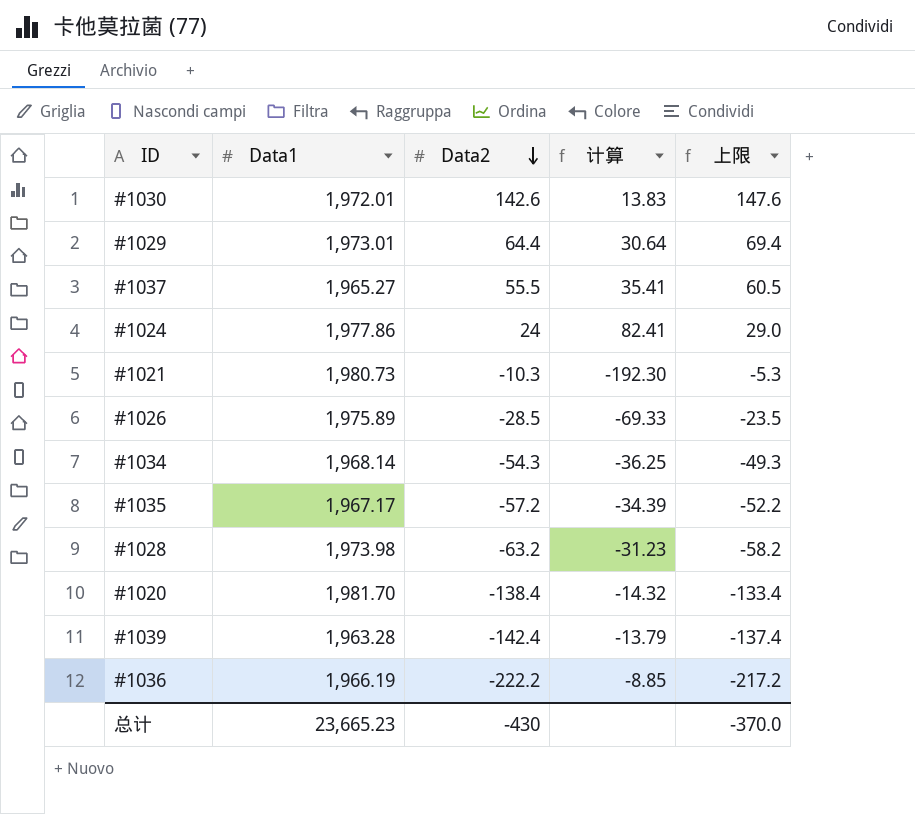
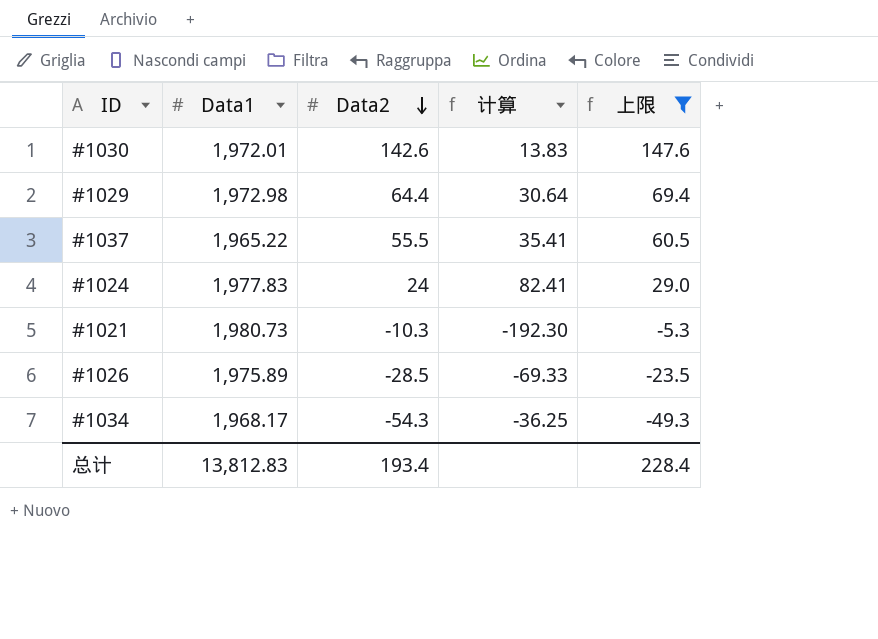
filter: none -> 上限 >= -49.3
#1029 | Data1: 1,973.01 -> 1,972.98
#1037 | Data1: 1,965.27 -> 1,965.22
#1024 | Data1: 1,977.86 -> 1,977.83
#1034 | Data1: 1,968.14 -> 1,968.17
总计 | Data1: 23,665.23 -> 13,812.83
总计 | Data2: -430 -> 193.4
总计 | 上限: -370.0 -> 228.4

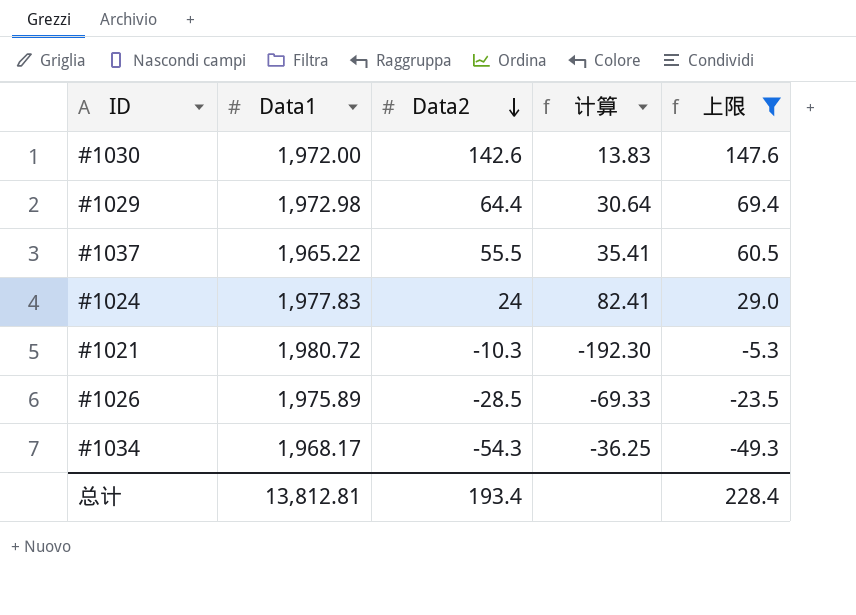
#1030 | Data1: 1,972.01 -> 1,972.00
#1021 | Data1: 1,980.73 -> 1,980.72
总计 | Data1: 13,812.83 -> 13,812.81

